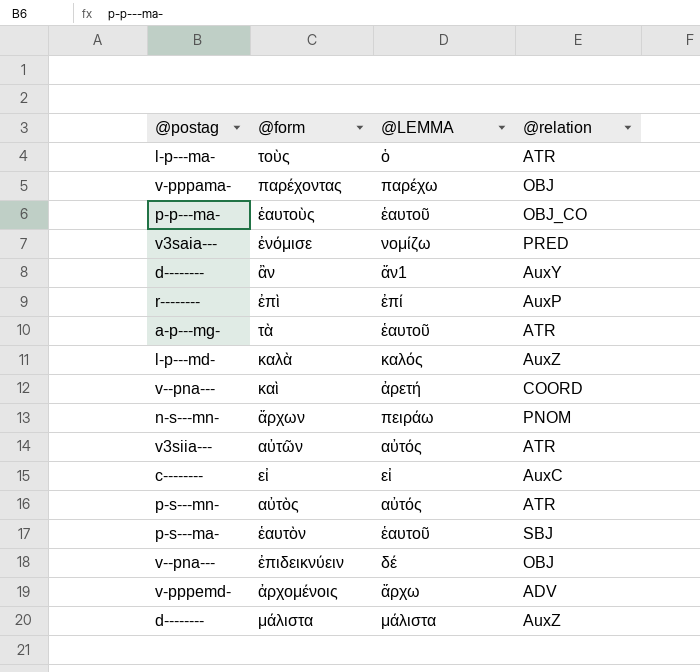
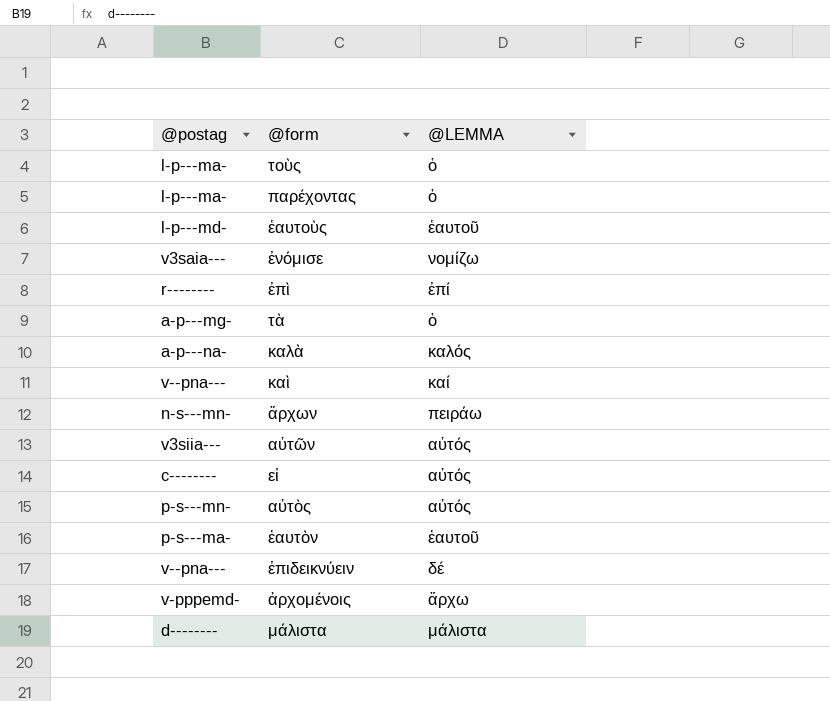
column @relation | position: 4 -> none
row ἂν: d-------- | ἄν1 | AuxY -> none
παρέχοντας | @postag: v-pppama- -> l-p---ma-
παρέχοντας | @LEMMA: παρέχω -> ὁ
ἑαυτοὺς | @postag: p-p---ma- -> l-p---md-
τὰ | @LEMMA: ἑαυτοῦ -> ὁ
καλὰ | @postag: l-p---md- -> a-p---na-
καὶ | @LEMMA: ἀρετή -> καί
εἰ | @LEMMA: εἰ -> αὐτός

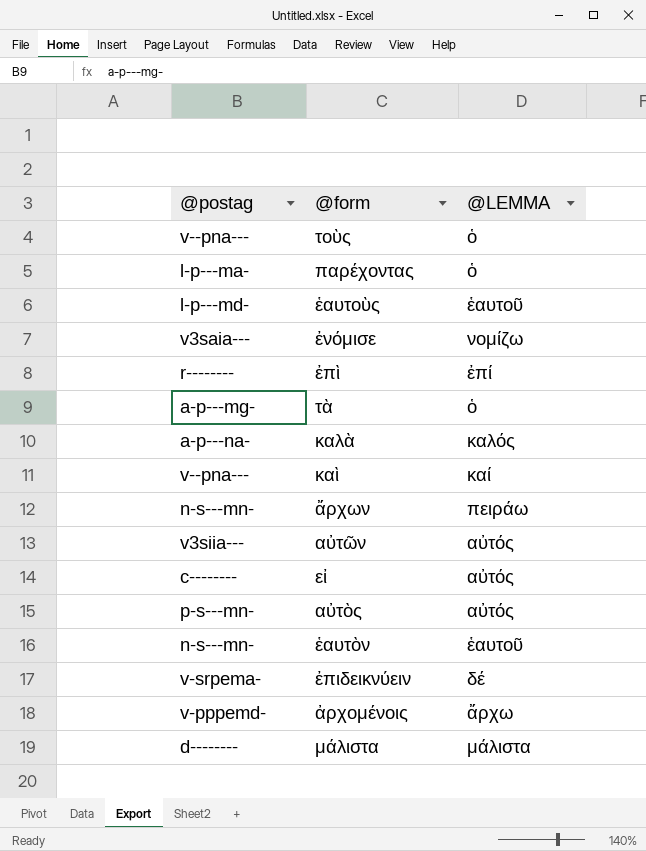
τοὺς | @postag: l-p---ma- -> v--pna---
ἑαυτὸν | @postag: p-s---ma- -> n-s---mn-
ἐπιδεικνύειν | @postag: v--pna--- -> v-srpema-

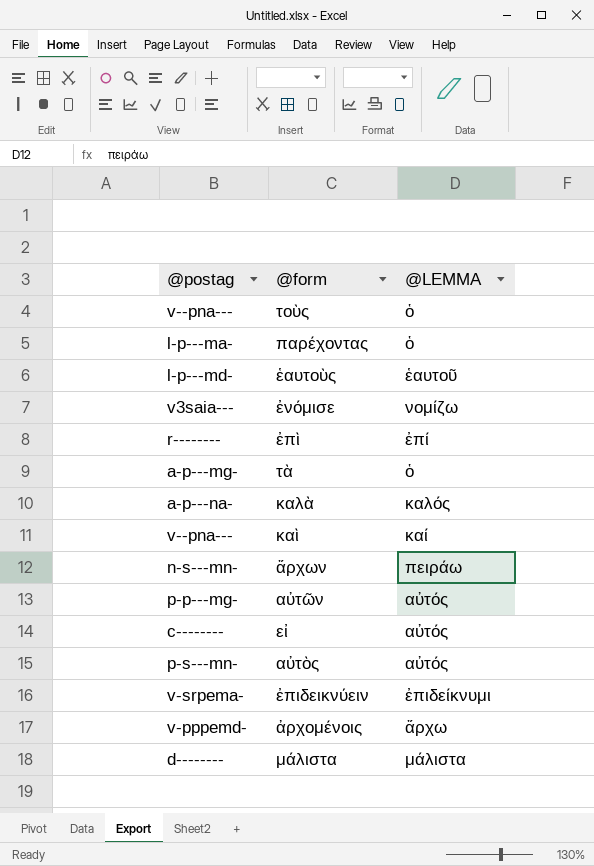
row ἑαυτὸν: n-s---mn- | ἑαυτοῦ -> none
αὐτῶν | @postag: v3siia--- -> p-p---mg-
ἐπιδεικνύειν | @LEMMA: δέ -> ἐπιδείκνυμι

